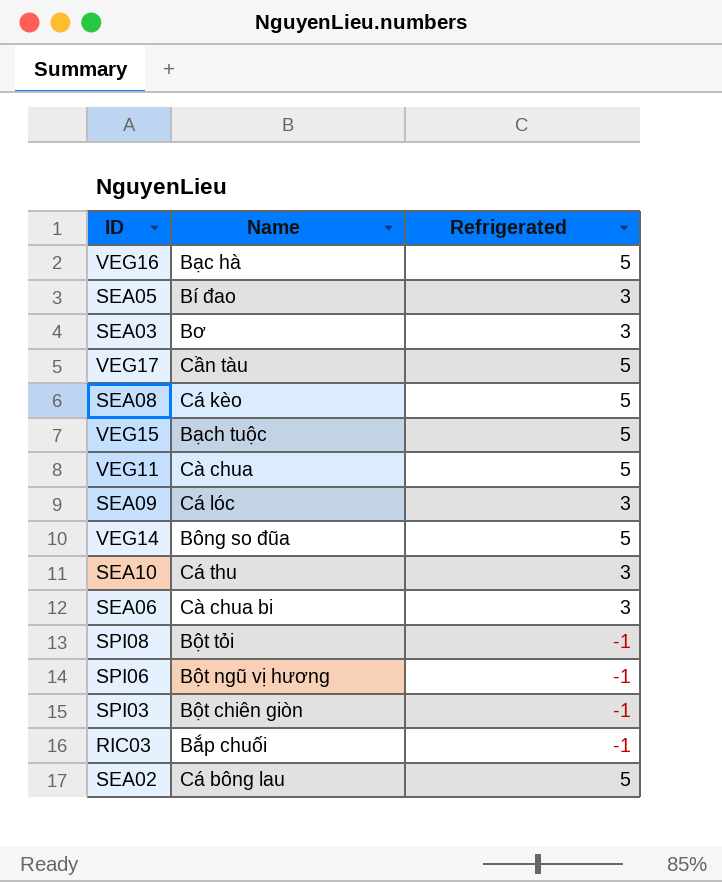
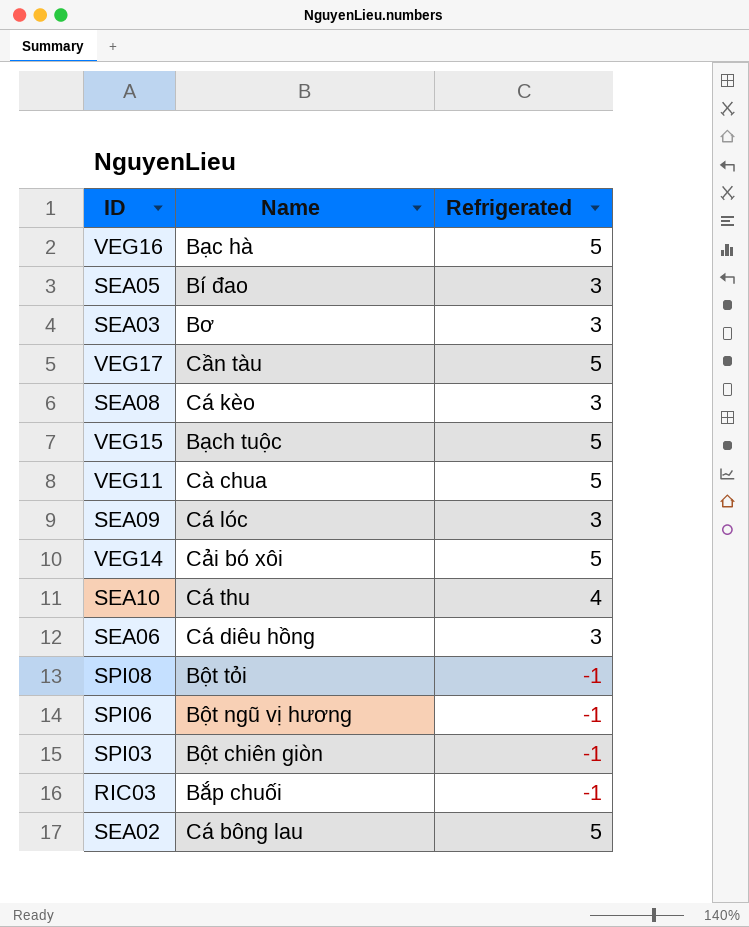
SEA08 | Refrigerated: 5 -> 3
VEG14 | Name: Bông so đũa -> Cải bó xôi
SEA10 | Refrigerated: 3 -> 4
SEA06 | Name: Cà chua bi -> Cá diêu hồng

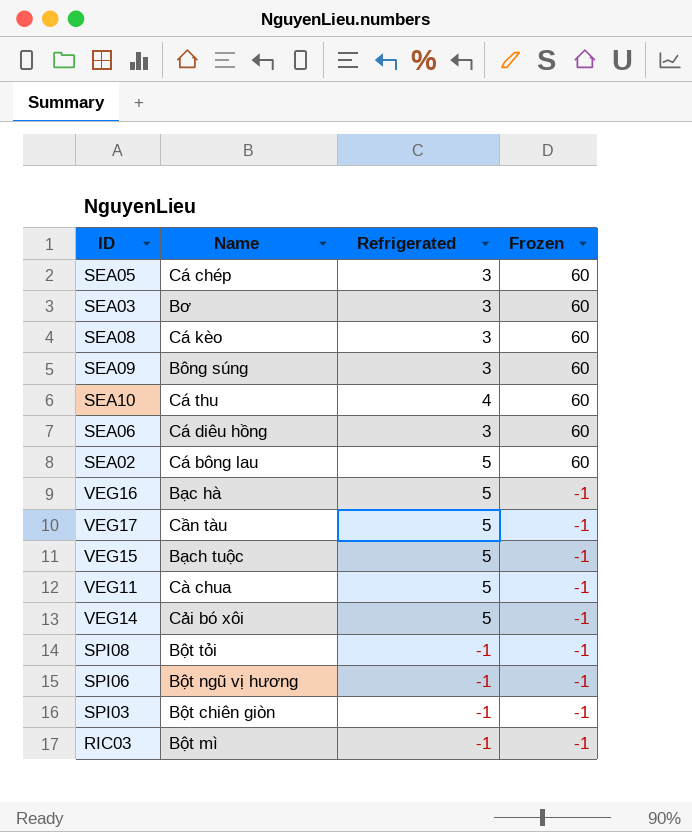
row order: none -> Frozen descending
column Frozen | position: none -> 4
SEA05 | Name: Bí đao -> Cá chép
SEA09 | Name: Cá lóc -> Bông súng
RIC03 | Name: Bắp chuối -> Bột mì

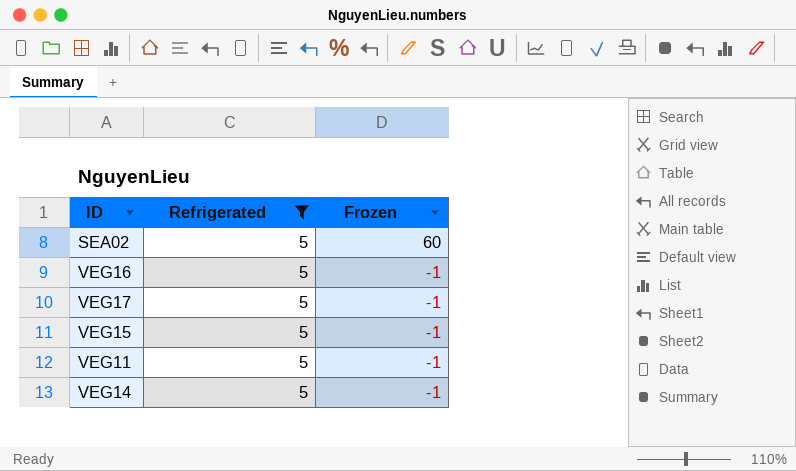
filter: none -> Refrigerated = 5
column Name | position: 2 -> none

